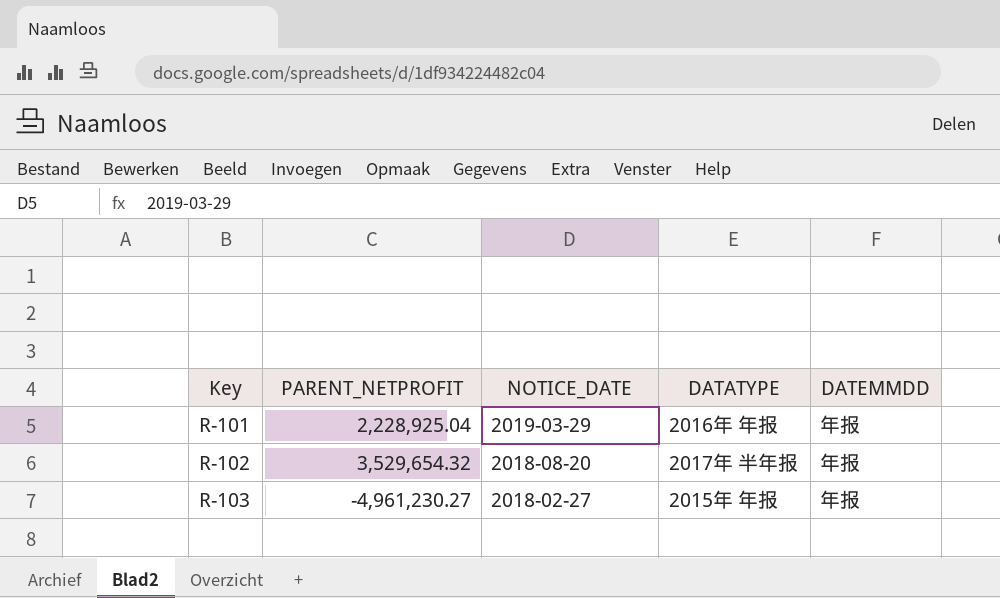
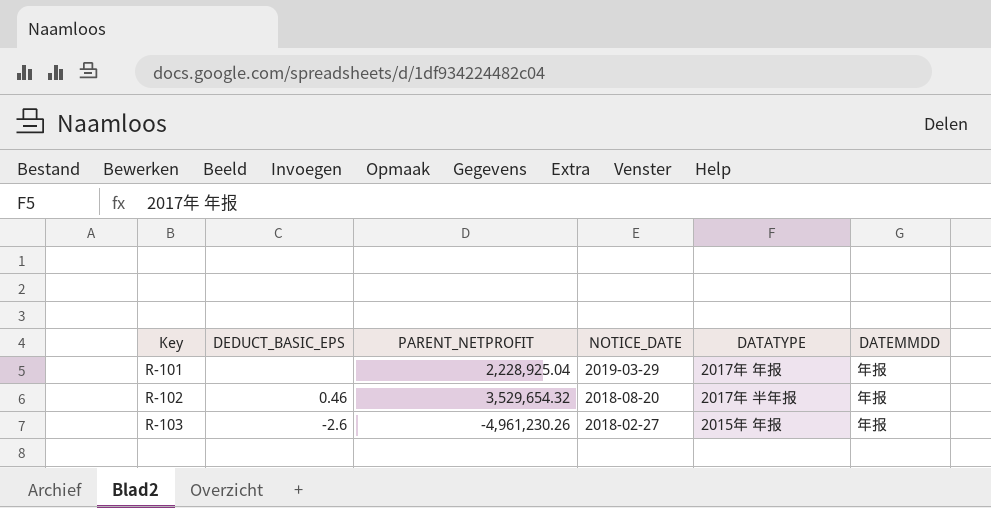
column DEDUCT_BASIC_EPS | position: none -> 2
R-101 | DATATYPE: 2016年 年报 -> 2017年 年报
R-103 | PARENT_NETPROFIT: -4,961,230.27 -> -4,961,230.26

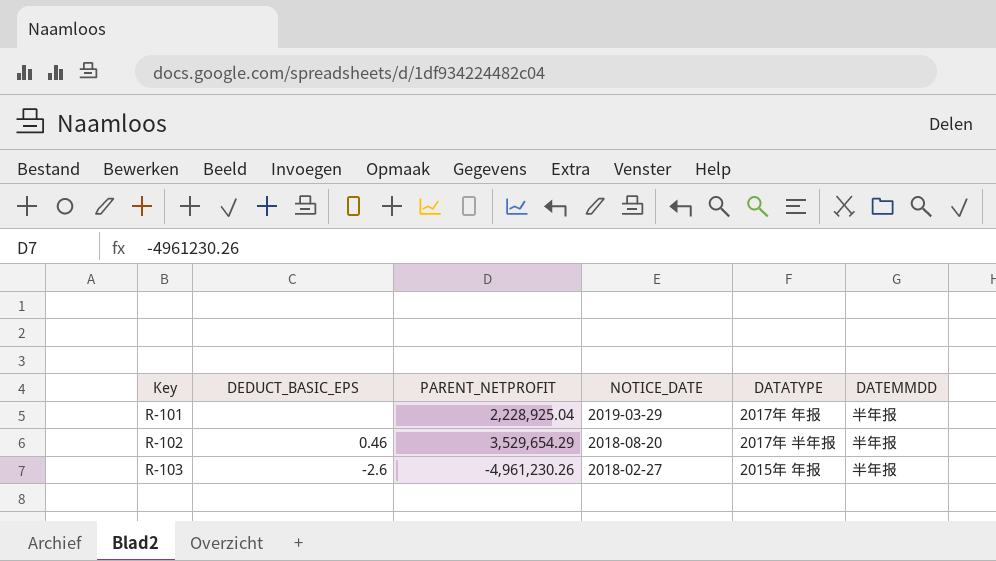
R-101 | DATEMMDD: 年报 -> 半年报
R-102 | PARENT_NETPROFIT: 3,529,654.32 -> 3,529,654.29
R-102 | DATEMMDD: 年报 -> 半年报
R-103 | DATEMMDD: 年报 -> 半年报

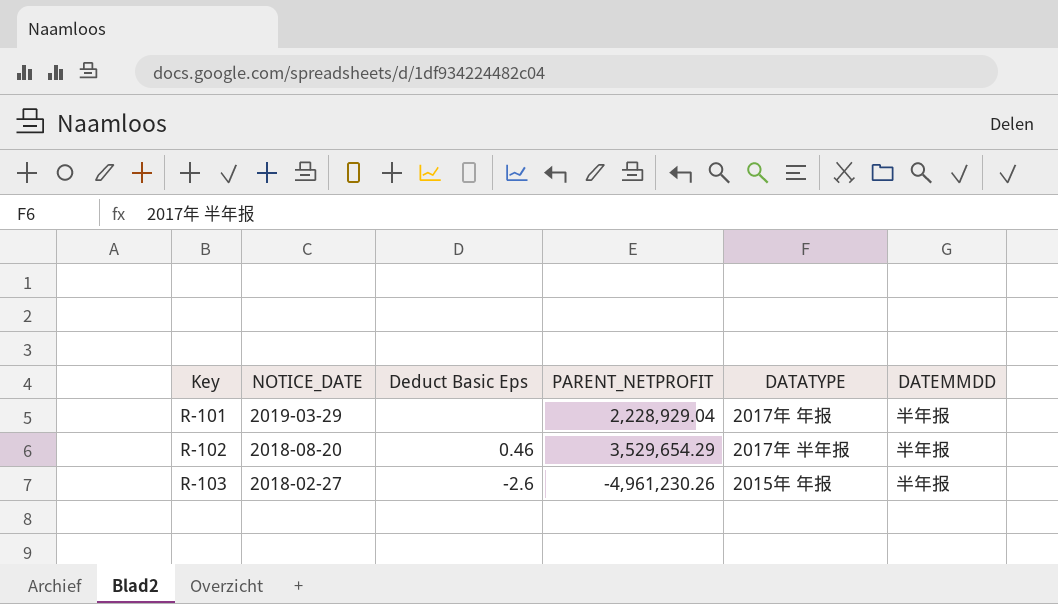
column NOTICE_DATE | position: 4 -> 2
column name: DEDUCT_BASIC_EPS -> Deduct Basic Eps
R-101 | PARENT_NETPROFIT: 2,228,925.04 -> 2,228,929.04

